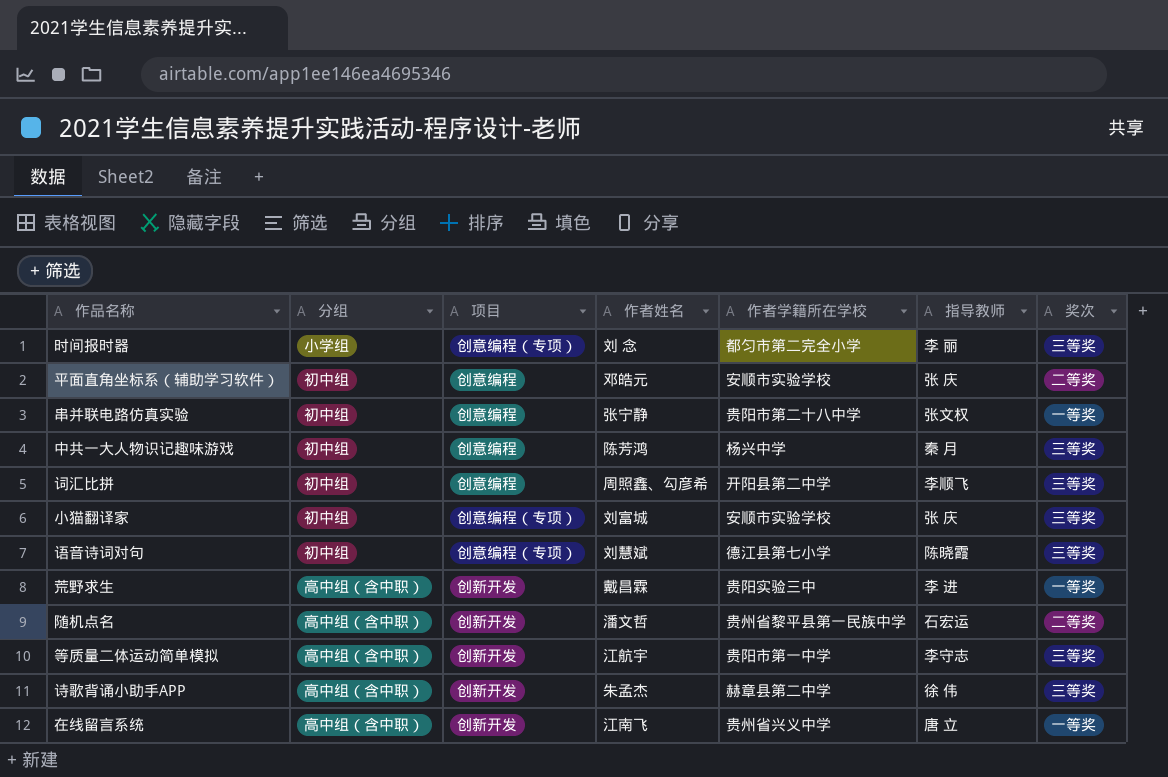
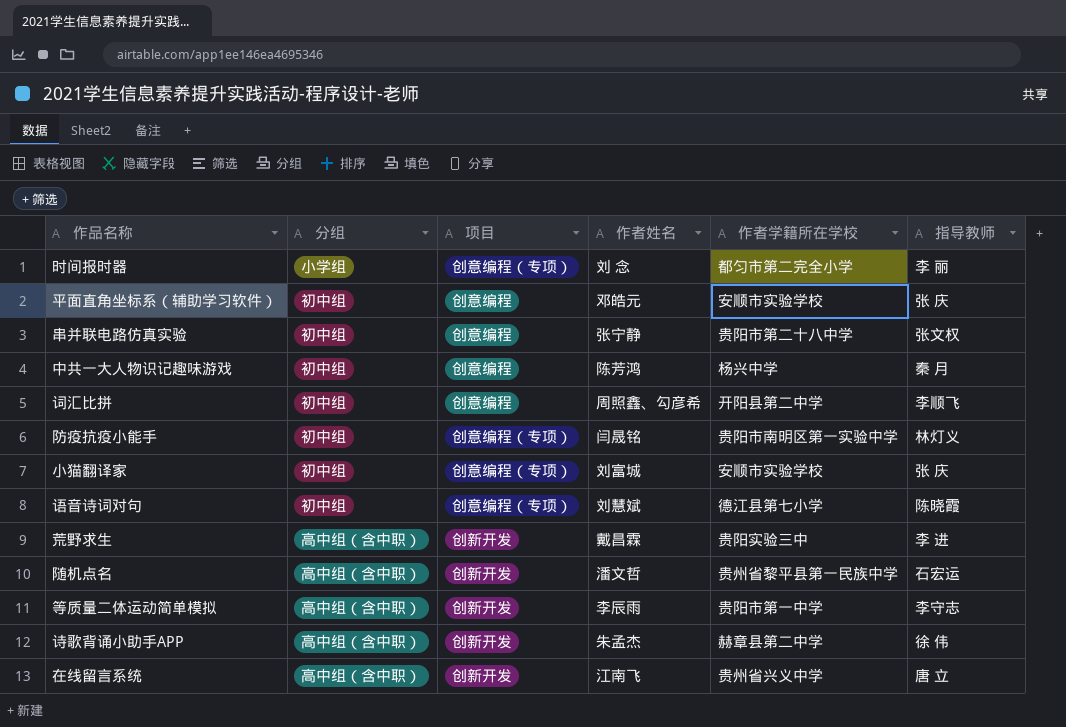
column 奖次 | position: 7 -> none
row 防疫抗疫小能手: none -> 初中组 | 创意编程（专项） | 闫晟铭 | 贵阳市南明区第一实验中学 | 林灯义
等质量二体运动简单模拟 | 作者姓名: 江航宇 -> 李辰雨

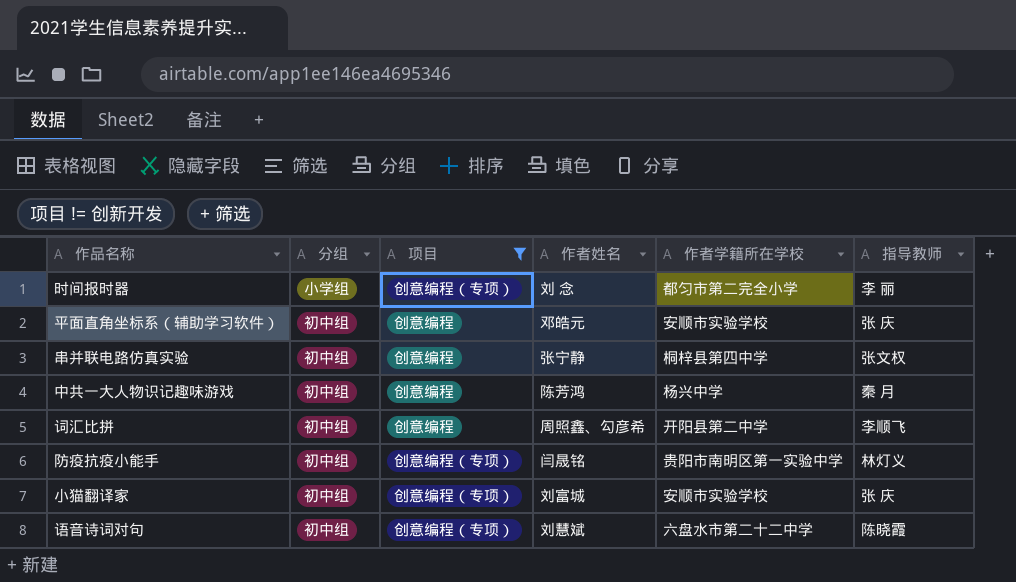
filter: none -> 项目 != 创新开发
串并联电路仿真实验 | 作者学籍所在学校: 贵阳市第二十八中学 -> 桐梓县第四中学
语音诗词对句 | 作者学籍所在学校: 德江县第七小学 -> 六盘水市第二十二中学

